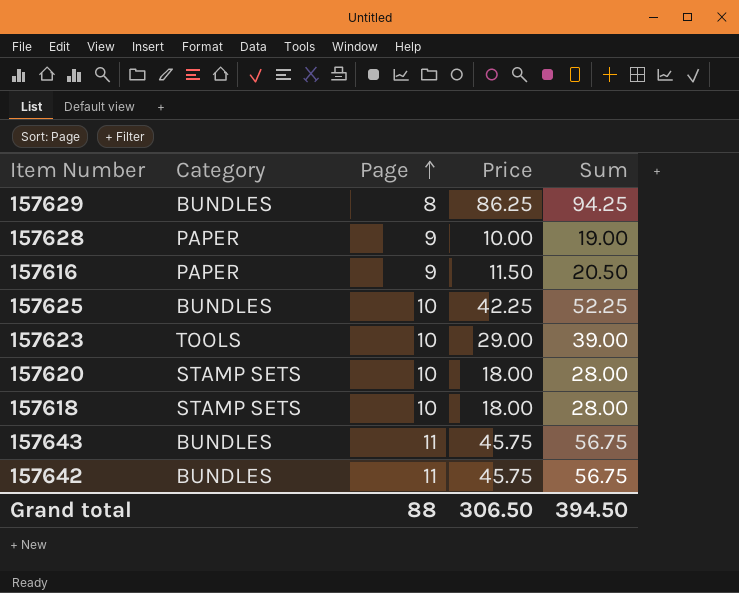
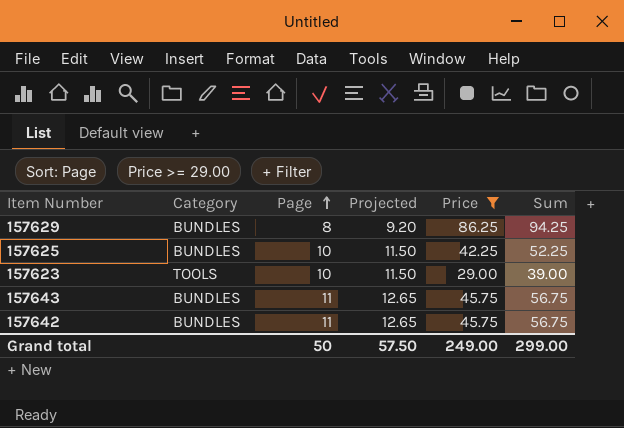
filter: none -> Price >= 29.00
column Projected | formula: none -> [Page] * 1.15
Grand total | Page: 88 -> 50
Grand total | Price: 306.50 -> 249.00
Grand total | Sum: 394.50 -> 299.00

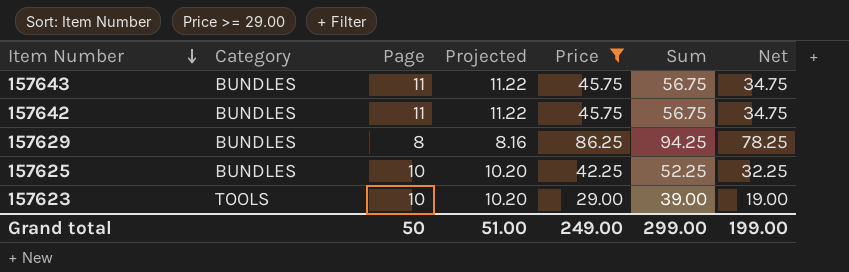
row order: Page ascending -> Item Number descending
column Projected | formula: [Page] * 1.15 -> [Page] * 1.02
column Net | formula: none -> [Price] - [Page]
Grand total | Projected: 57.50 -> 51.00

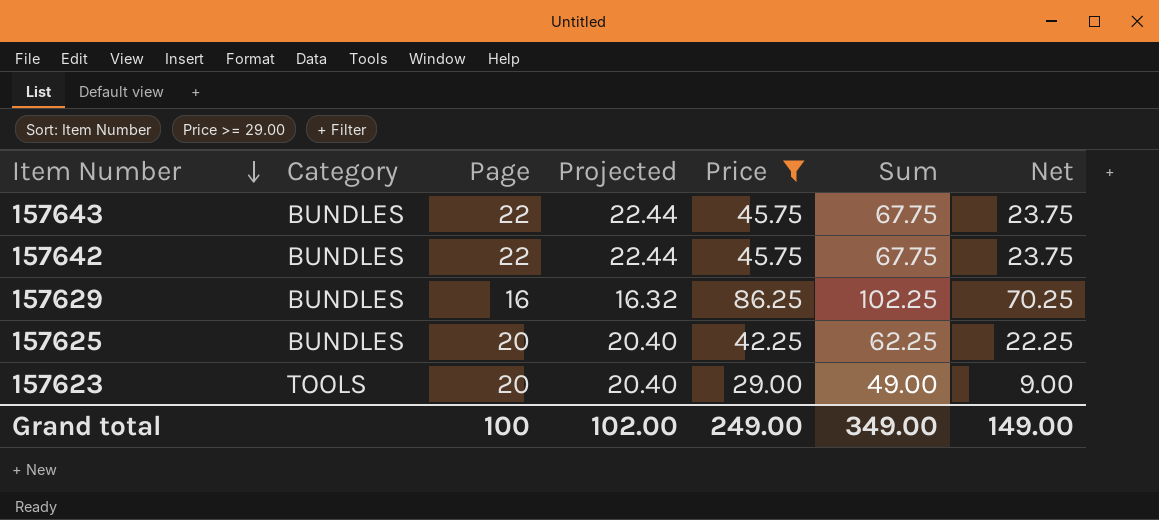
157643 | Page: 11 -> 22
157643 | Projected: 11.22 -> 22.44
157643 | Sum: 56.75 -> 67.75
157643 | Net: 34.75 -> 23.75
157642 | Page: 11 -> 22
157642 | Projected: 11.22 -> 22.44
157642 | Sum: 56.75 -> 67.75
157642 | Net: 34.75 -> 23.75
157629 | Page: 8 -> 16
157629 | Projected: 8.16 -> 16.32
157629 | Sum: 94.25 -> 102.25
157629 | Net: 78.25 -> 70.25
157625 | Page: 10 -> 20
157625 | Projected: 10.20 -> 20.40
157625 | Sum: 52.25 -> 62.25
157625 | Net: 32.25 -> 22.25
157623 | Page: 10 -> 20
157623 | Projected: 10.20 -> 20.40
157623 | Sum: 39.00 -> 49.00
157623 | Net: 19.00 -> 9.00
Grand total | Page: 50 -> 100
Grand total | Projected: 51.00 -> 102.00
Grand total | Sum: 299.00 -> 349.00
Grand total | Net: 199.00 -> 149.00

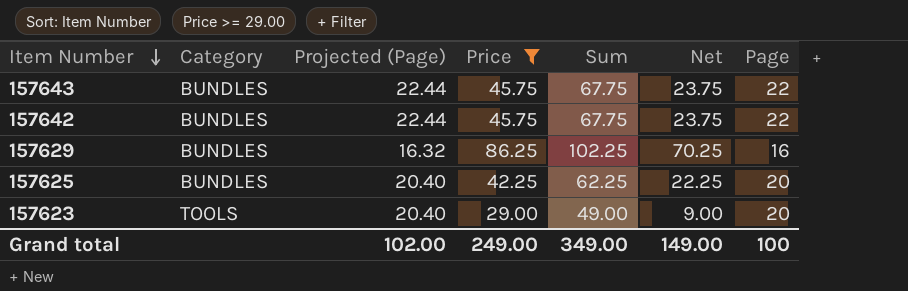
column name: Projected -> Projected (Page)
column Page | position: 3 -> 7

